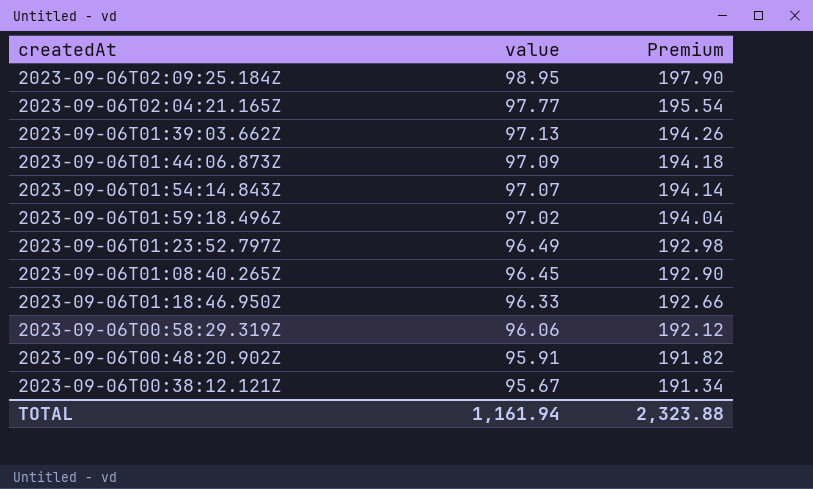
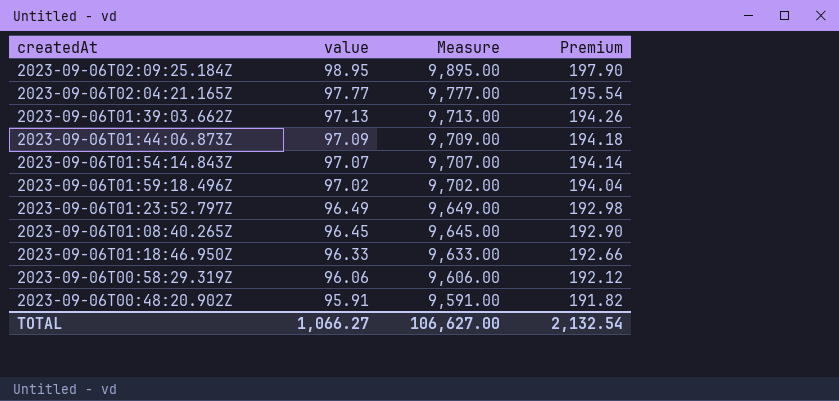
column Measure | formula: none -> [value] * 100
row 2023-09-06T00:38:12.121Z: 95.67 | 191.34 -> none
TOTAL | value: 1,161.94 -> 1,066.27
TOTAL | Premium: 2,323.88 -> 2,132.54

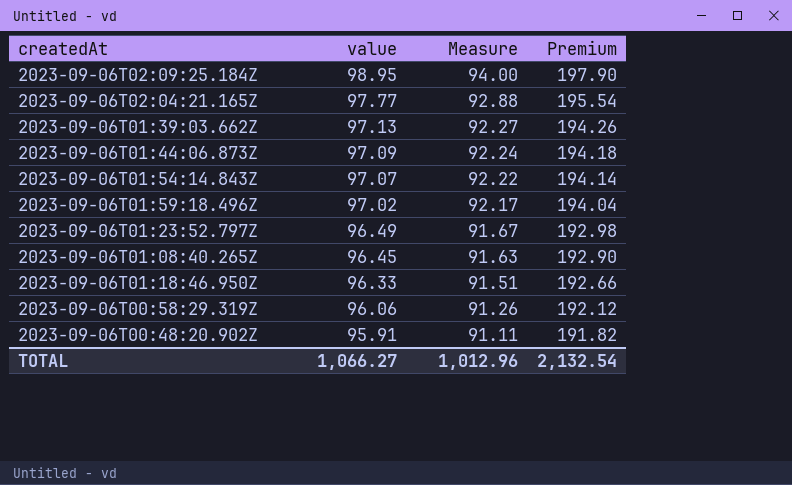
column Measure | formula: [value] * 100 -> [value] * 0.95
TOTAL | Measure: 106,627.00 -> 1,012.96

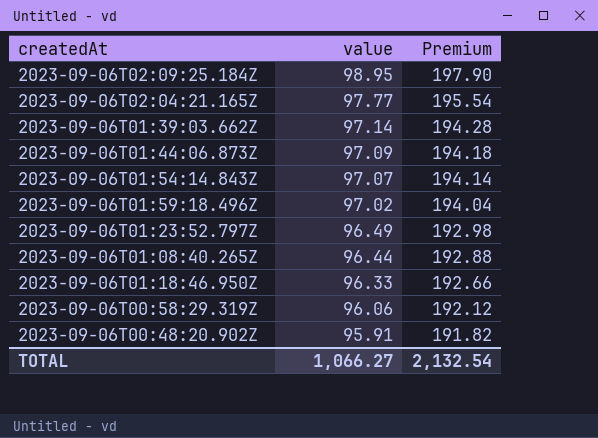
column Measure | formula: [value] * 0.95 -> none
2023-09-06T01:39:03.662Z | value: 97.13 -> 97.14
2023-09-06T01:39:03.662Z | Premium: 194.26 -> 194.28
2023-09-06T01:08:40.265Z | value: 96.45 -> 96.44
2023-09-06T01:08:40.265Z | Premium: 192.90 -> 192.88

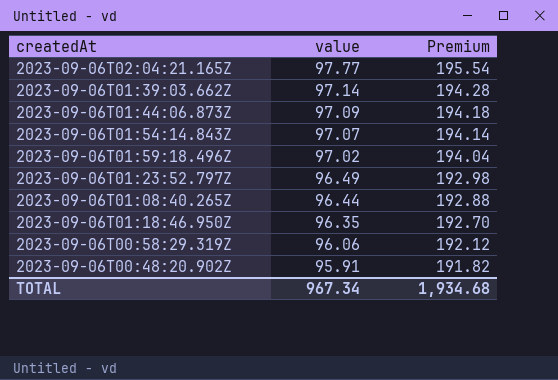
row 2023-09-06T02:09:25.184Z: 98.95 | 197.90 -> none
2023-09-06T01:18:46.950Z | value: 96.33 -> 96.35
2023-09-06T01:18:46.950Z | Premium: 192.66 -> 192.70
TOTAL | value: 1,066.27 -> 967.34
TOTAL | Premium: 2,132.54 -> 1,934.68

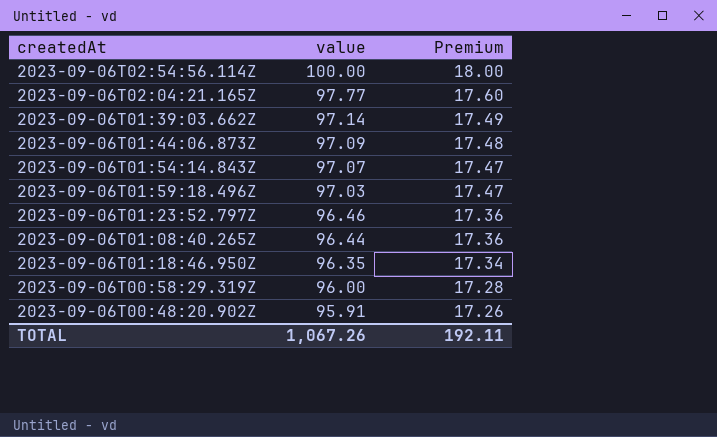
column Premium | formula: [value] * 2 -> [value] * 0.18
row 2023-09-06T02:54:56.114Z: none -> 100.00 | 18.00
2023-09-06T01:59:18.496Z | value: 97.02 -> 97.03
2023-09-06T01:23:52.797Z | value: 96.49 -> 96.46
2023-09-06T00:58:29.319Z | value: 96.06 -> 96.00
TOTAL | value: 967.34 -> 1,067.26
TOTAL | Premium: 1,934.68 -> 192.11

